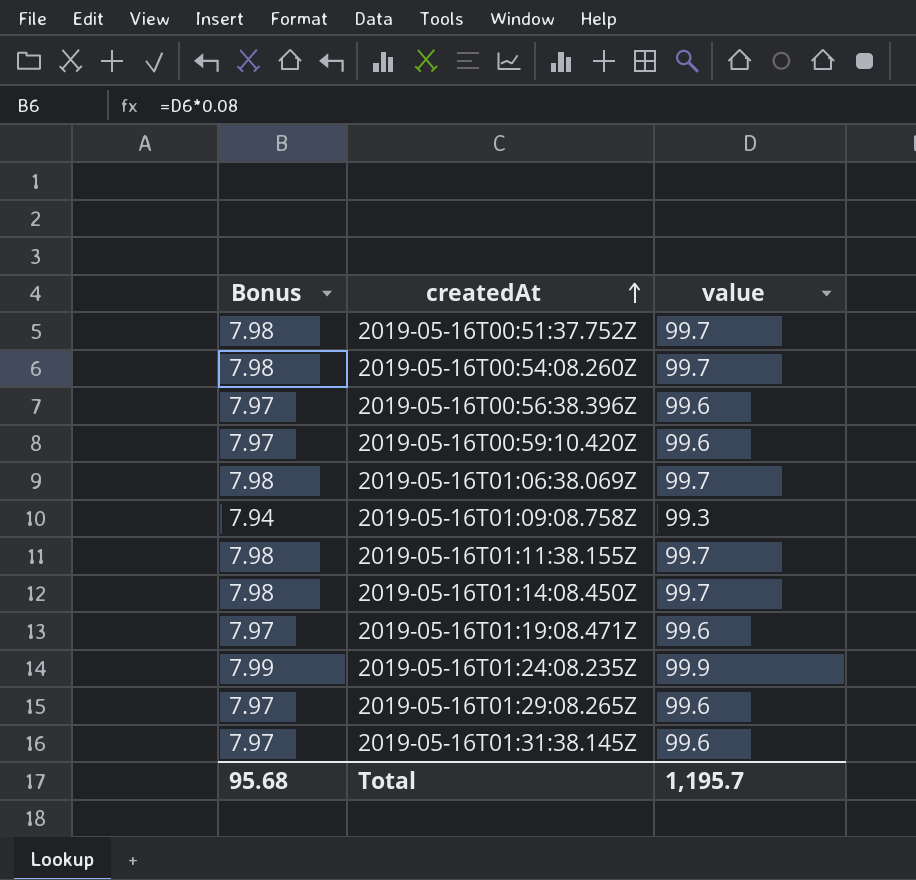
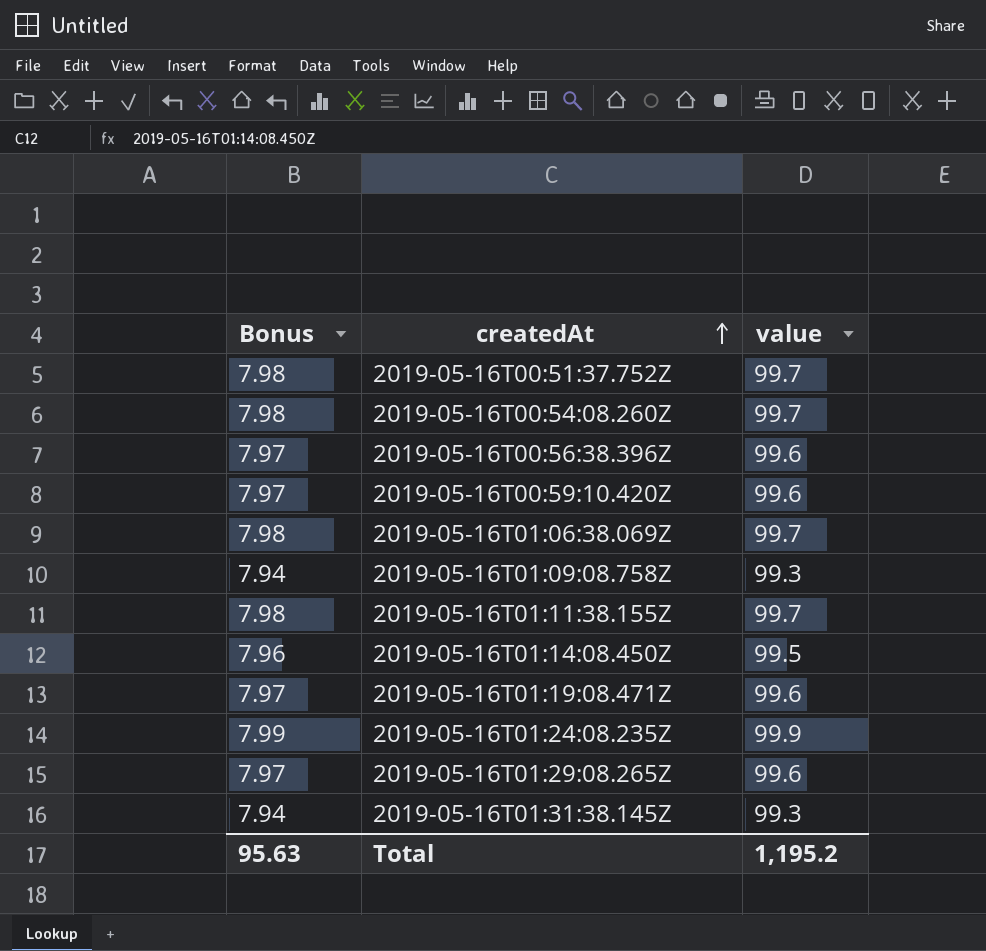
2019-05-16T01:14:08.450Z | Bonus: 7.98 -> 7.96
2019-05-16T01:14:08.450Z | value: 99.7 -> 99.5
2019-05-16T01:31:38.145Z | Bonus: 7.97 -> 7.94
2019-05-16T01:31:38.145Z | value: 99.6 -> 99.3
Total | Bonus: 95.68 -> 95.63
Total | value: 1,195.7 -> 1,195.2

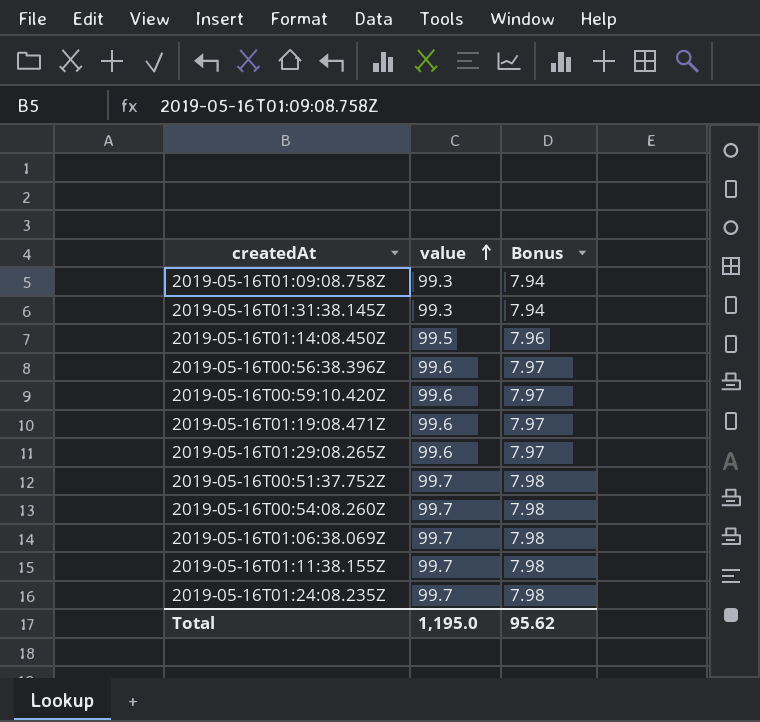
row order: createdAt ascending -> value ascending
column Bonus | position: 1 -> 3
2019-05-16T01:24:08.235Z | value: 99.9 -> 99.7
2019-05-16T01:24:08.235Z | Bonus: 7.99 -> 7.98
Total | value: 1,195.2 -> 1,195.0
Total | Bonus: 95.63 -> 95.62

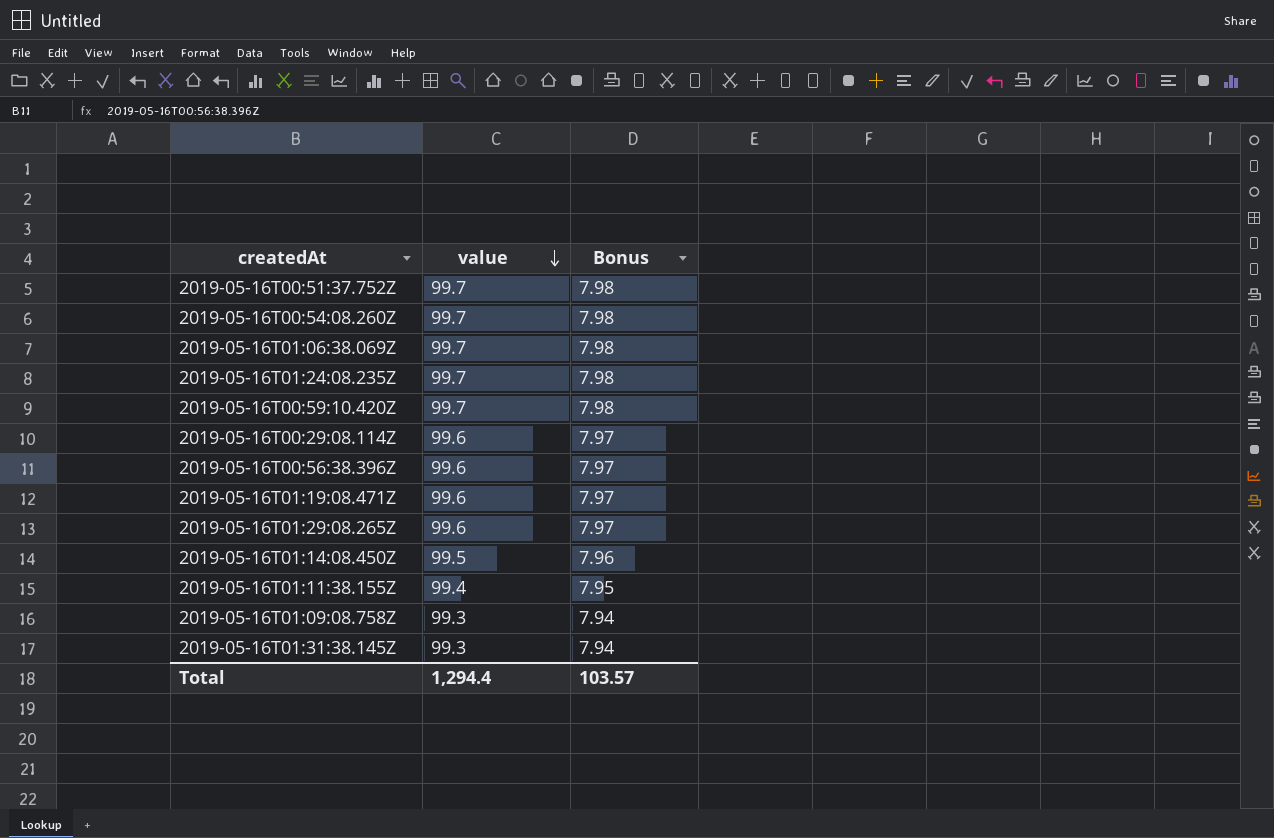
row order: value ascending -> value descending
2019-05-16T00:59:10.420Z | value: 99.6 -> 99.7
2019-05-16T00:59:10.420Z | Bonus: 7.97 -> 7.98
row 2019-05-16T00:29:08.114Z: none -> 99.6 | 7.97
2019-05-16T01:11:38.155Z | value: 99.7 -> 99.4
2019-05-16T01:11:38.155Z | Bonus: 7.98 -> 7.95
Total | value: 1,195.0 -> 1,294.4
Total | Bonus: 95.62 -> 103.57

